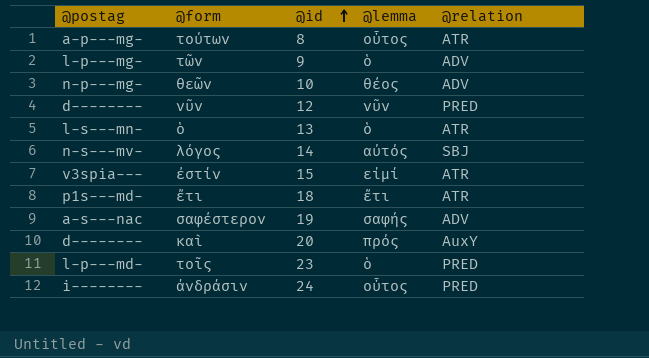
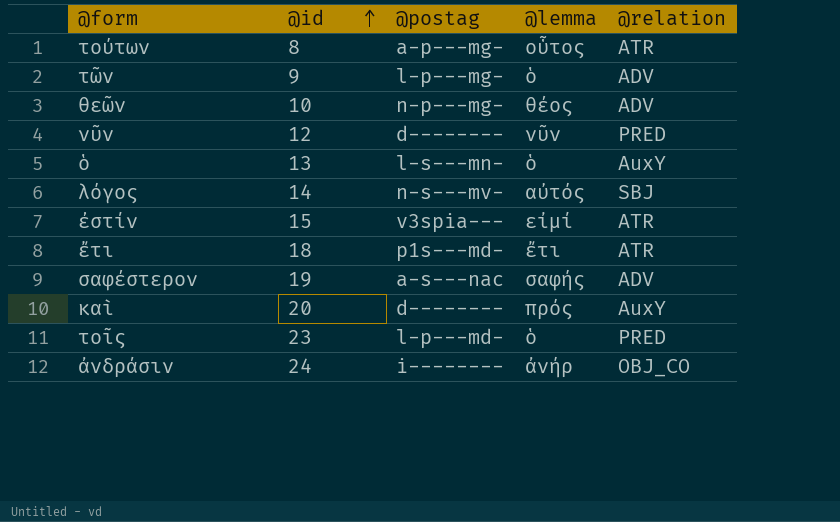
column @postag | position: 1 -> 3
ὁ | @relation: ATR -> AuxY
ἀνδράσιν | @lemma: οὗτος -> ἀνήρ
ἀνδράσιν | @relation: PRED -> OBJ_CO

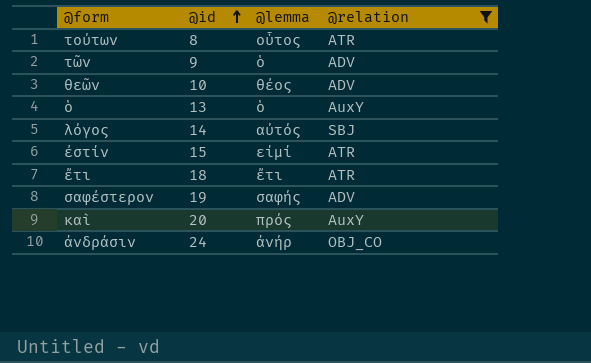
filter: none -> @relation != PRED
column @postag | position: 3 -> none

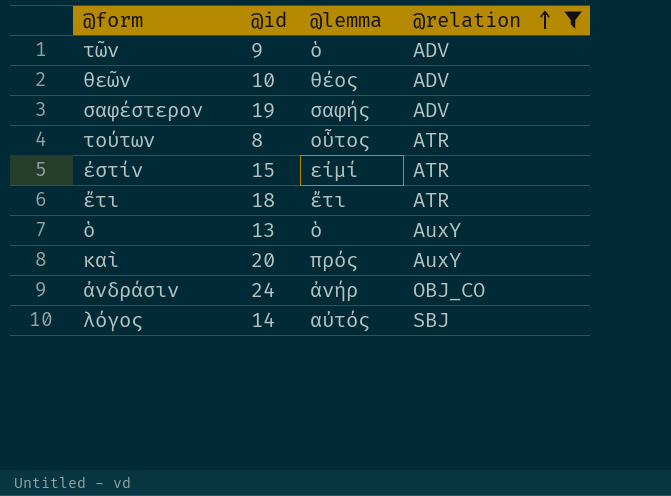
row order: @id ascending -> @relation ascending

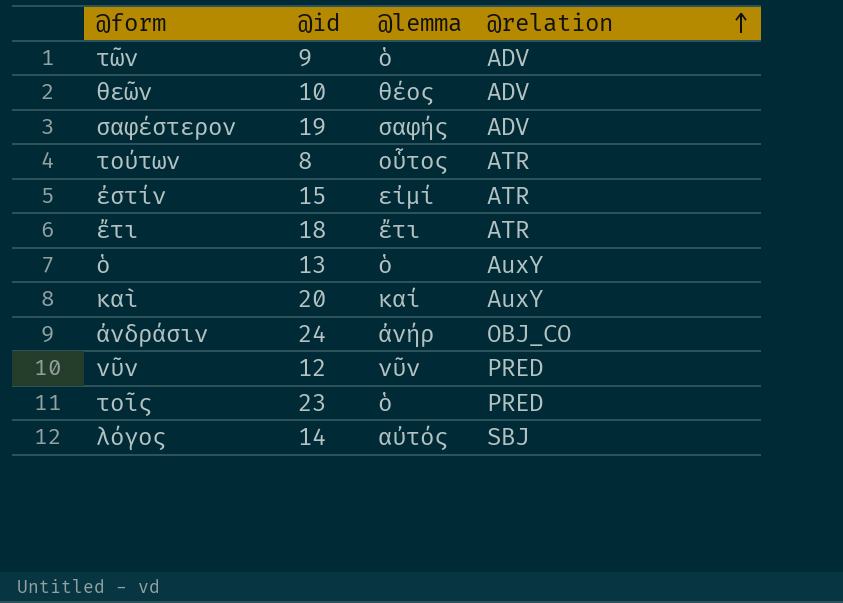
filter: @relation != PRED -> none
καὶ | @lemma: πρός -> καί

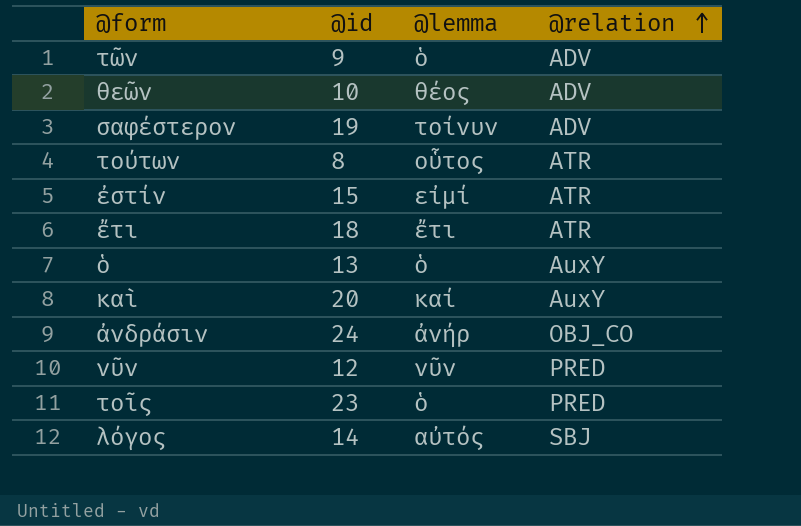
σαφέστερον | @lemma: σαφής -> τοίνυν

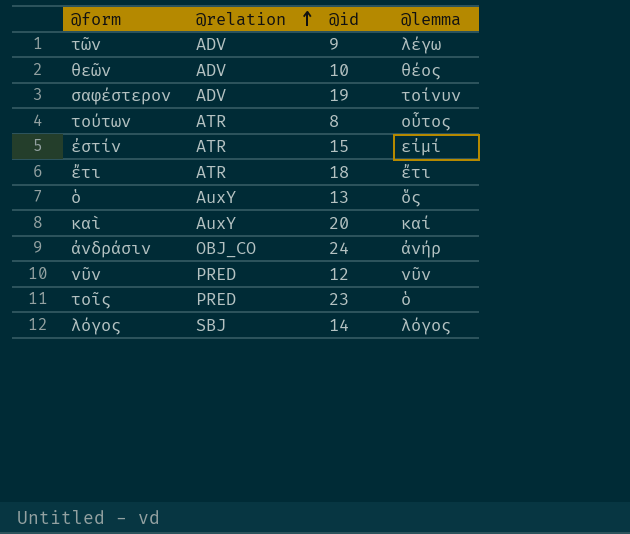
column @relation | position: 4 -> 2
τῶν | @lemma: ὁ -> λέγω
ὁ | @lemma: ὁ -> ὅς
λόγος | @lemma: αὐτός -> λόγος

